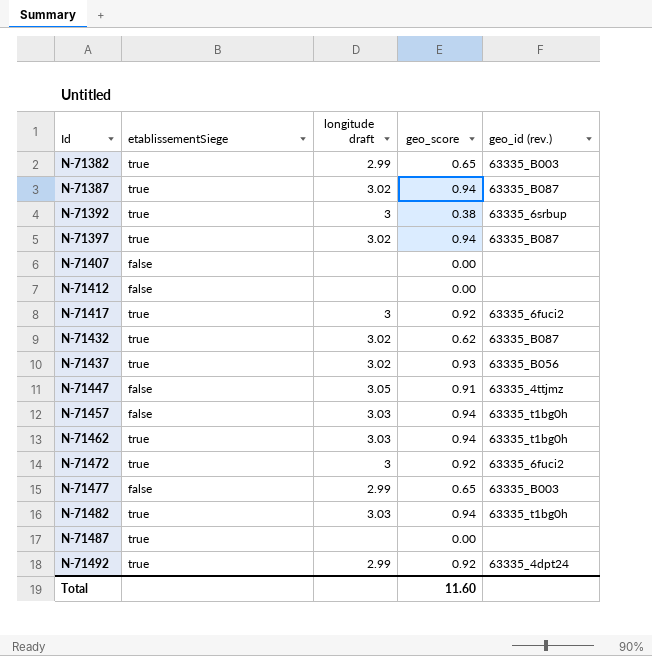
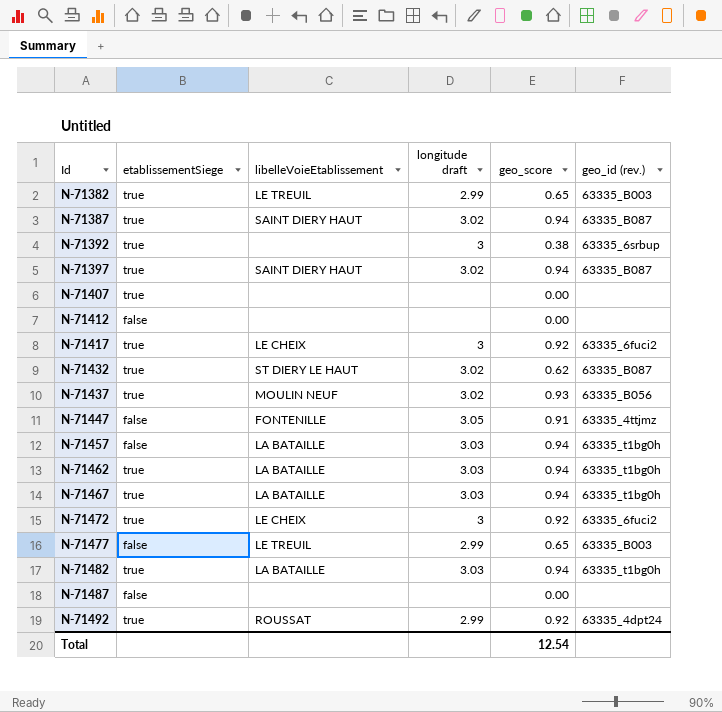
column libelleVoieEtablissement | position: none -> 3
N-71407 | etablissementSiege: false -> true
row N-71467: none -> true | LA BATAILLE | 3.03 | 0.94 | 63335_t1bg0h
N-71487 | etablissementSiege: true -> false
Total | geo_score: 11.60 -> 12.54

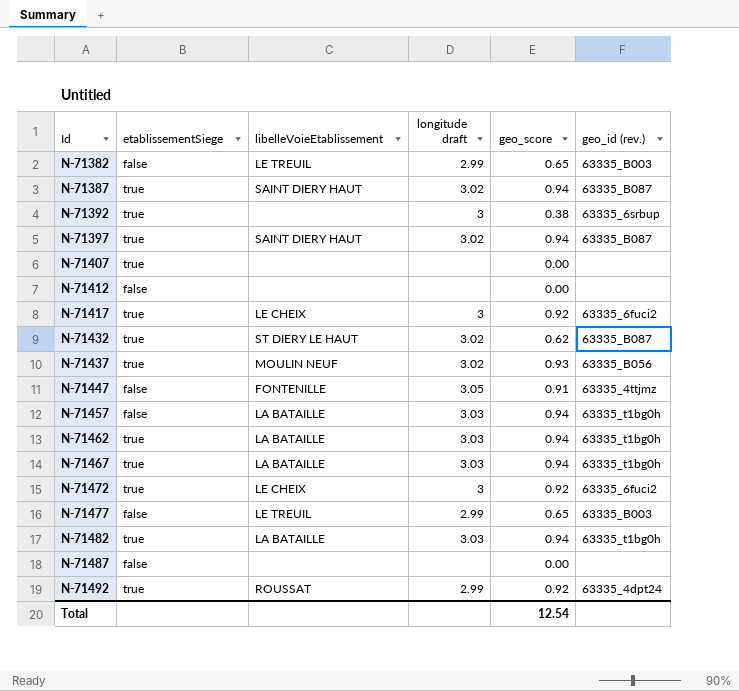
N-71382 | etablissementSiege: true -> false

